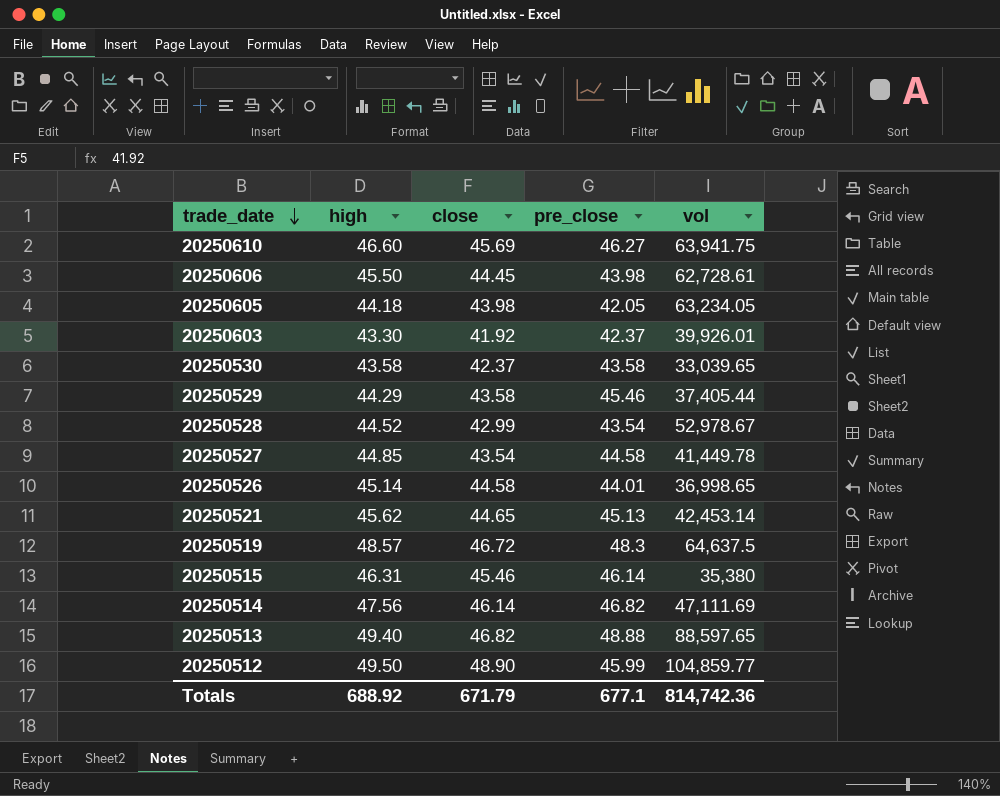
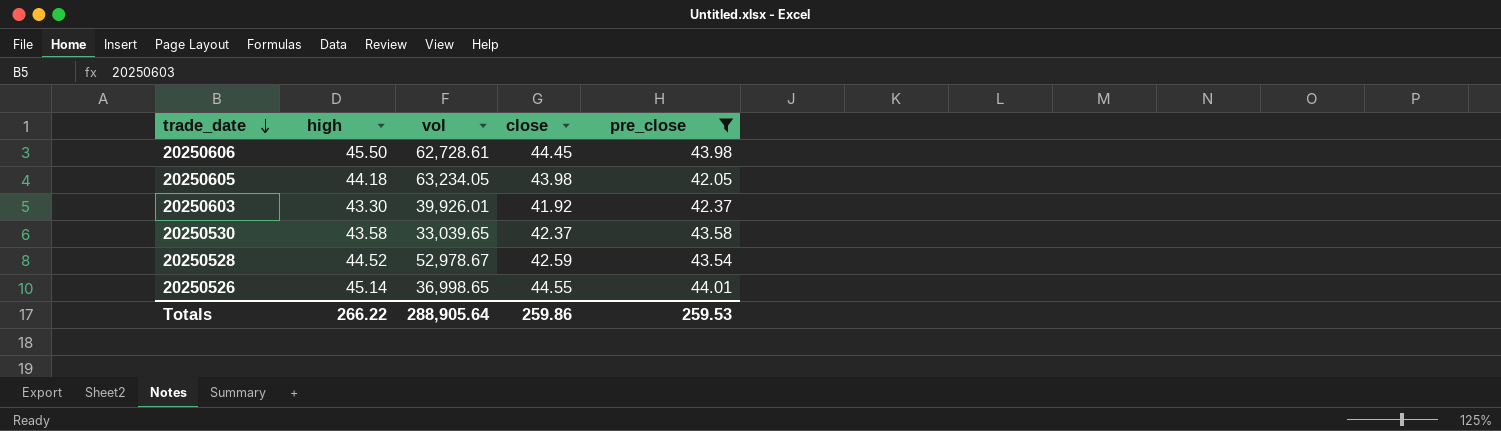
filter: none -> pre_close <= 44.01
column vol | position: 5 -> 3
20250528 | close: 42.99 -> 42.59
20250526 | close: 44.58 -> 44.55
Totals | high: 688.92 -> 266.22
Totals | vol: 814,742.36 -> 288,905.64
Totals | close: 671.79 -> 259.86
Totals | pre_close: 677.1 -> 259.53

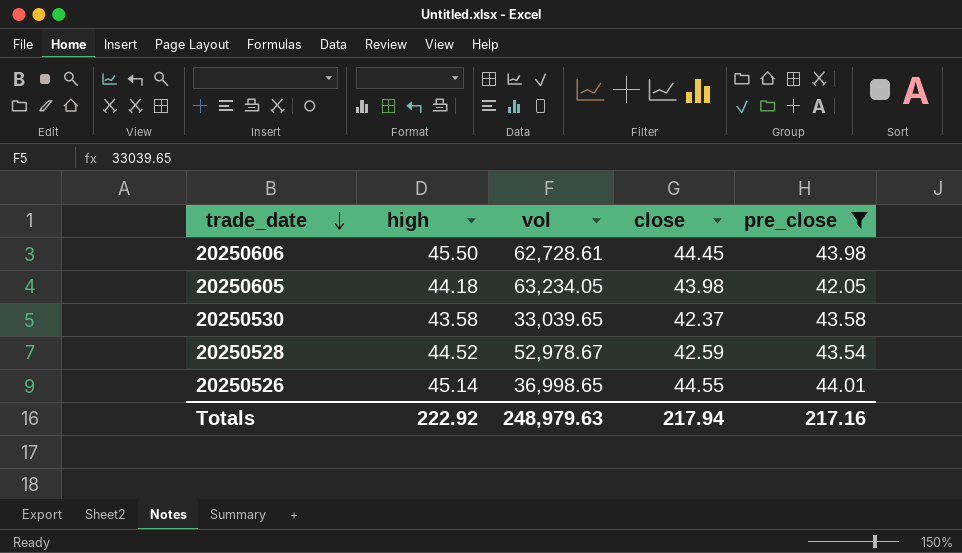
row 20250603: 43.30 | 39,926.01 | 41.92 | 42.37 -> none
Totals | high: 266.22 -> 222.92
Totals | vol: 288,905.64 -> 248,979.63
Totals | close: 259.86 -> 217.94
Totals | pre_close: 259.53 -> 217.16

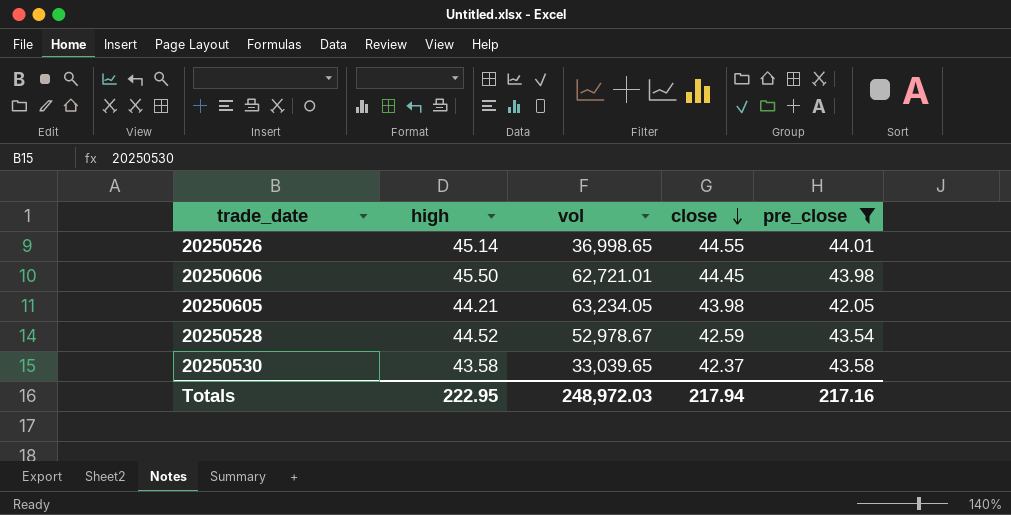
row order: trade_date descending -> close descending
20250606 | vol: 62,728.61 -> 62,721.01
20250605 | high: 44.18 -> 44.21
Totals | high: 222.92 -> 222.95
Totals | vol: 248,979.63 -> 248,972.03

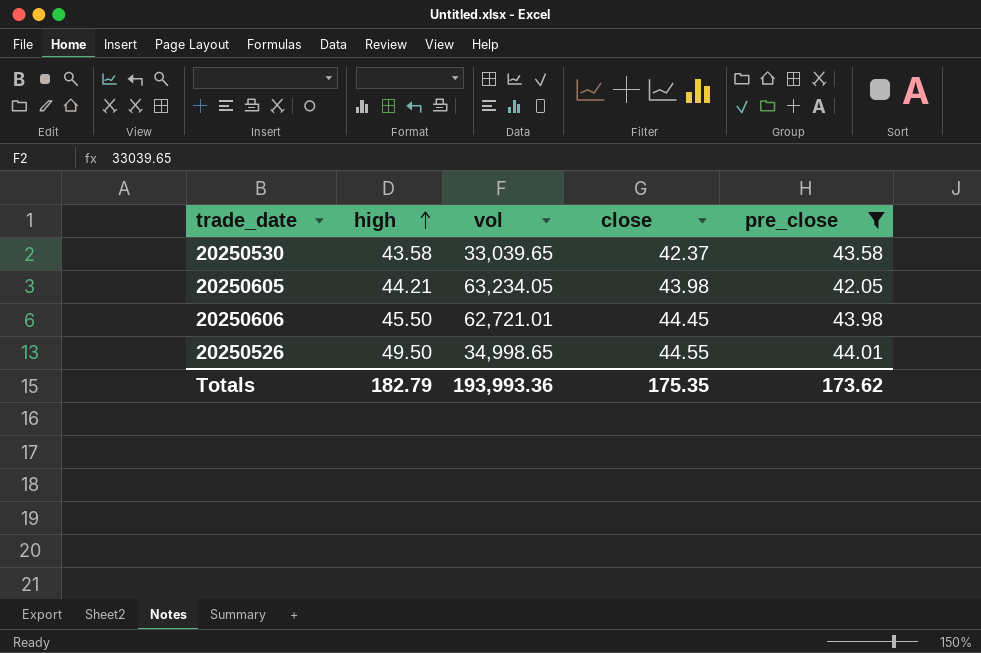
row order: close descending -> high ascending
row 20250528: 44.52 | 52,978.67 | 42.59 | 43.54 -> none
20250526 | high: 45.14 -> 49.50
20250526 | vol: 36,998.65 -> 34,998.65
Totals | high: 222.95 -> 182.79
Totals | vol: 248,972.03 -> 193,993.36
Totals | close: 217.94 -> 175.35
Totals | pre_close: 217.16 -> 173.62

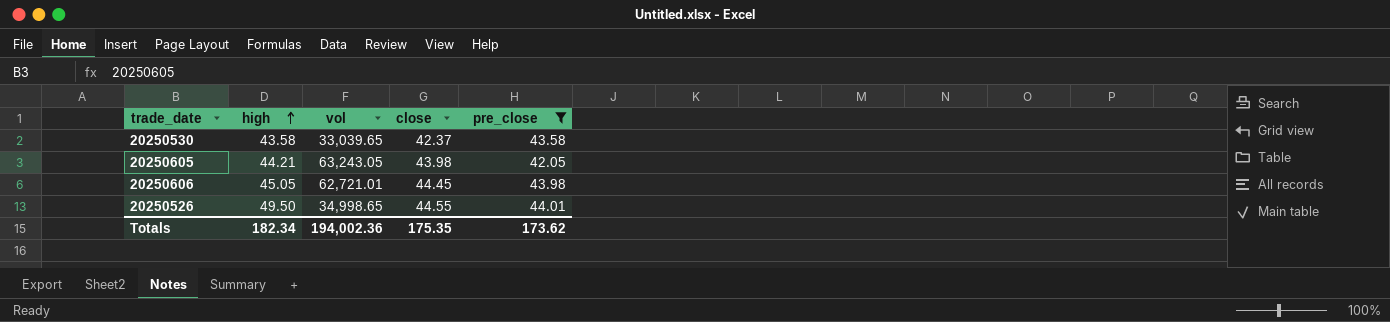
20250605 | vol: 63,234.05 -> 63,243.05
20250606 | high: 45.50 -> 45.05
Totals | high: 182.79 -> 182.34
Totals | vol: 193,993.36 -> 194,002.36

